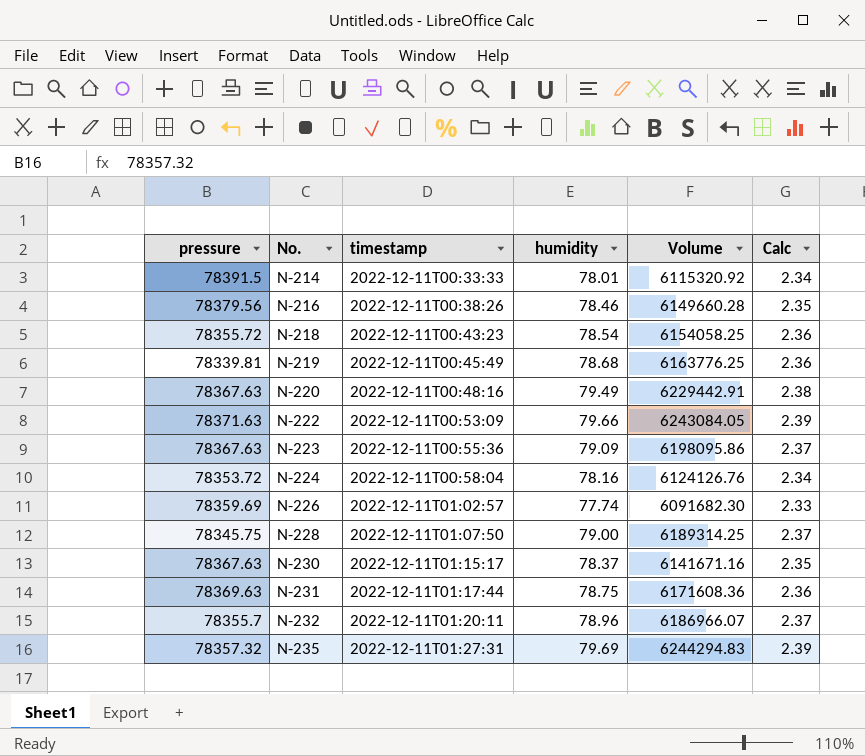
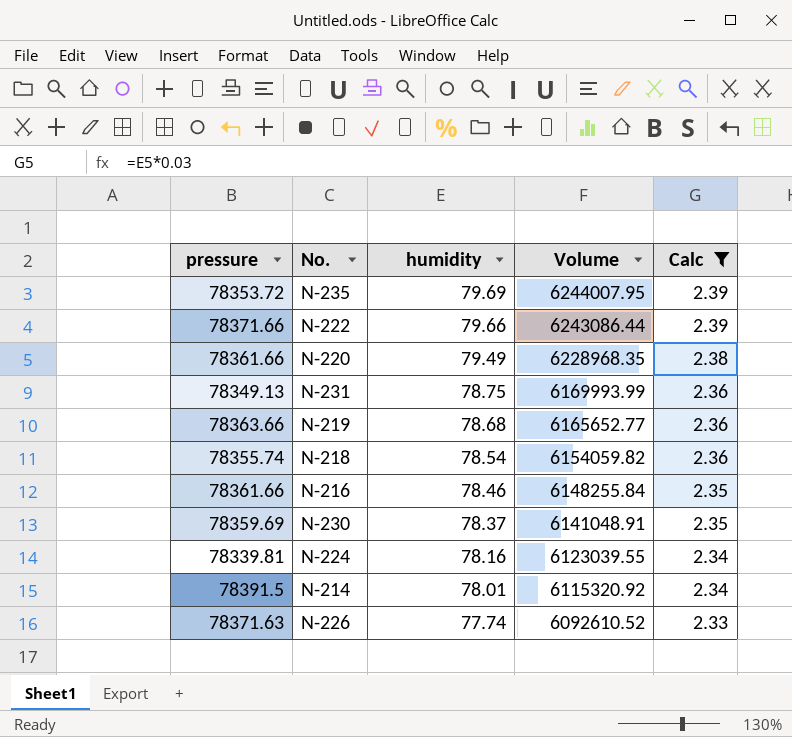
filter: none -> Calc != 2.37
row order: No. ascending -> humidity descending
column timestamp | position: 3 -> none
N-235 | pressure: 78357.32 -> 78353.72
N-235 | Volume: 6244294.83 -> 6244007.95
N-222 | pressure: 78371.63 -> 78371.66
N-222 | Volume: 6243084.05 -> 6243086.44
N-220 | pressure: 78367.63 -> 78361.66
N-220 | Volume: 6229442.91 -> 6228968.35
N-231 | pressure: 78369.63 -> 78349.13
N-231 | Volume: 6171608.36 -> 6169993.99
N-219 | pressure: 78339.81 -> 78363.66
N-219 | Volume: 6163776.25 -> 6165652.77
N-218 | pressure: 78355.72 -> 78355.74
N-218 | Volume: 6154058.25 -> 6154059.82
N-216 | pressure: 78379.56 -> 78361.66
N-216 | Volume: 6149660.28 -> 6148255.84
N-230 | pressure: 78367.63 -> 78359.69
N-230 | Volume: 6141671.16 -> 6141048.91
N-224 | pressure: 78353.72 -> 78339.81
N-224 | Volume: 6124126.76 -> 6123039.55
N-226 | pressure: 78359.69 -> 78371.63
N-226 | Volume: 6091682.30 -> 6092610.52

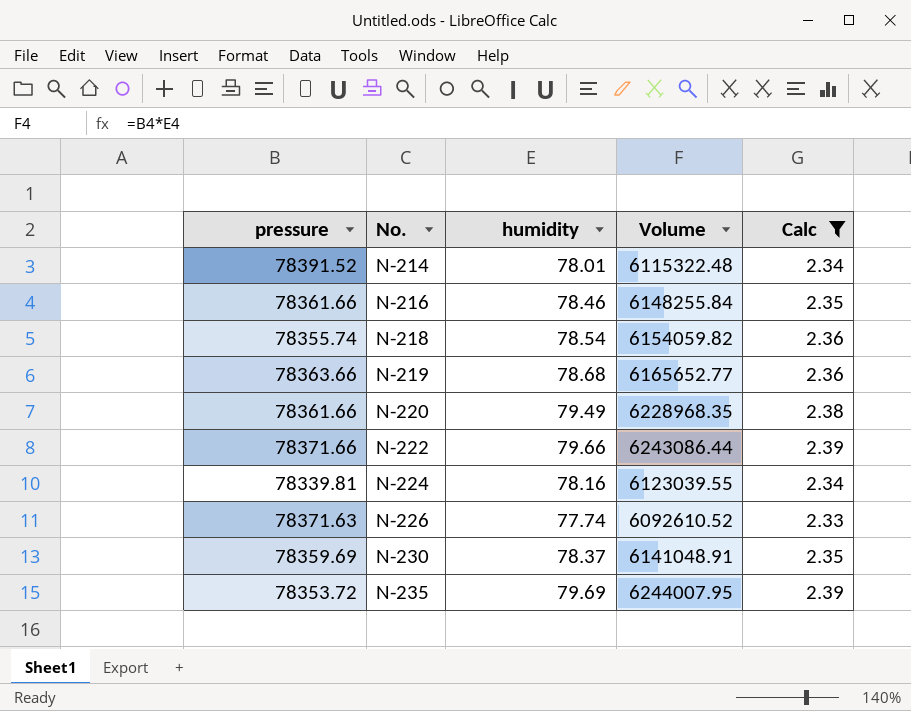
row order: humidity descending -> No. ascending
row N-231: 78349.13 | 78.75 | 6169993.99 | 2.36 -> none
N-214 | pressure: 78391.5 -> 78391.52
N-214 | Volume: 6115320.92 -> 6115322.48

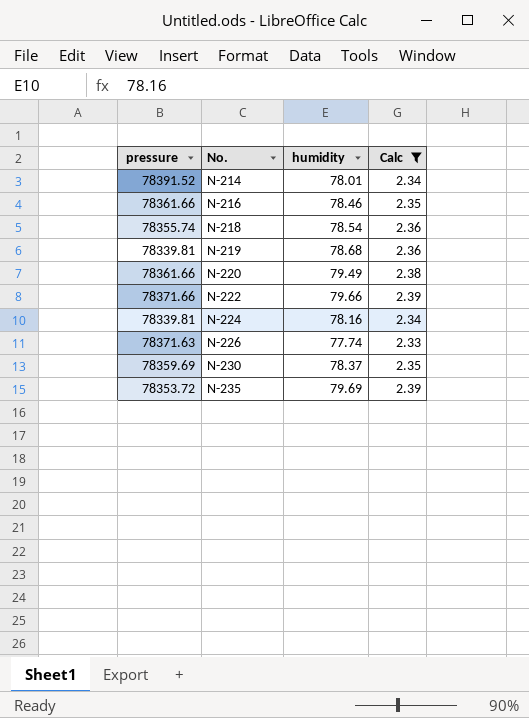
column Volume | formula: [pressure] * [humidity] -> none
N-219 | pressure: 78363.66 -> 78339.81

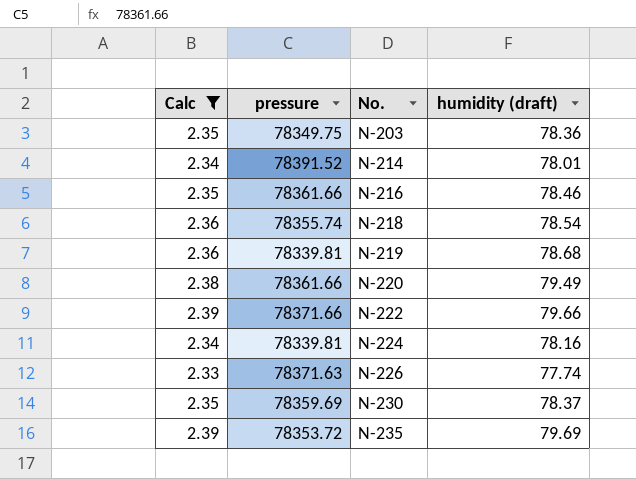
column Calc | position: 4 -> 1
column name: humidity -> humidity (draft)
row N-203: none -> 2.35 | 78349.75 | 78.36

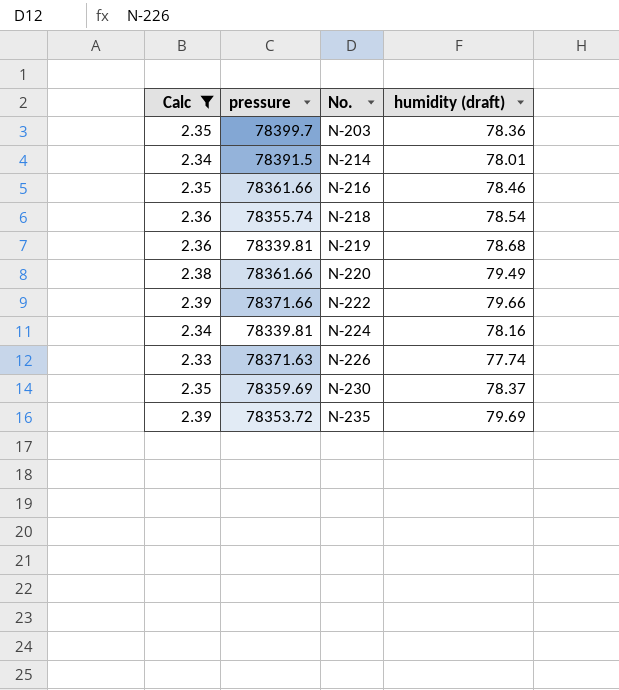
N-203 | pressure: 78349.75 -> 78399.7
N-214 | pressure: 78391.52 -> 78391.5

